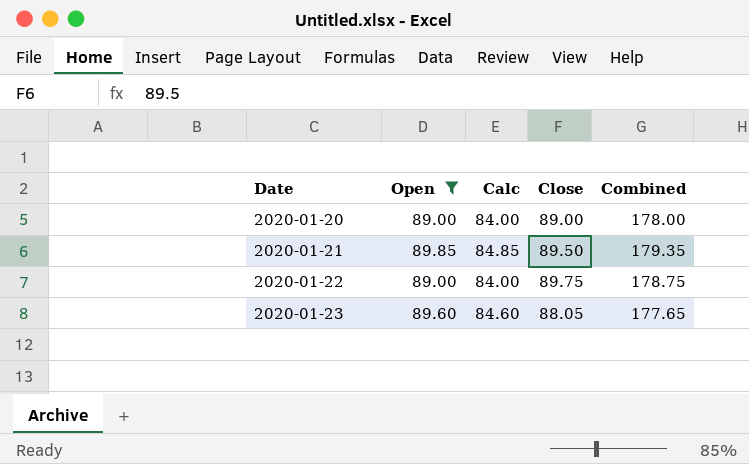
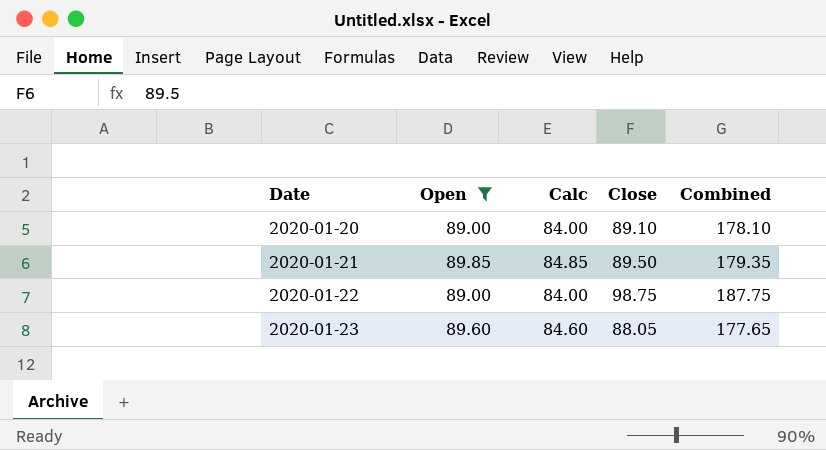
2020-01-20 | Close: 89.00 -> 89.10
2020-01-20 | Combined: 178.00 -> 178.10
2020-01-22 | Close: 89.75 -> 98.75
2020-01-22 | Combined: 178.75 -> 187.75

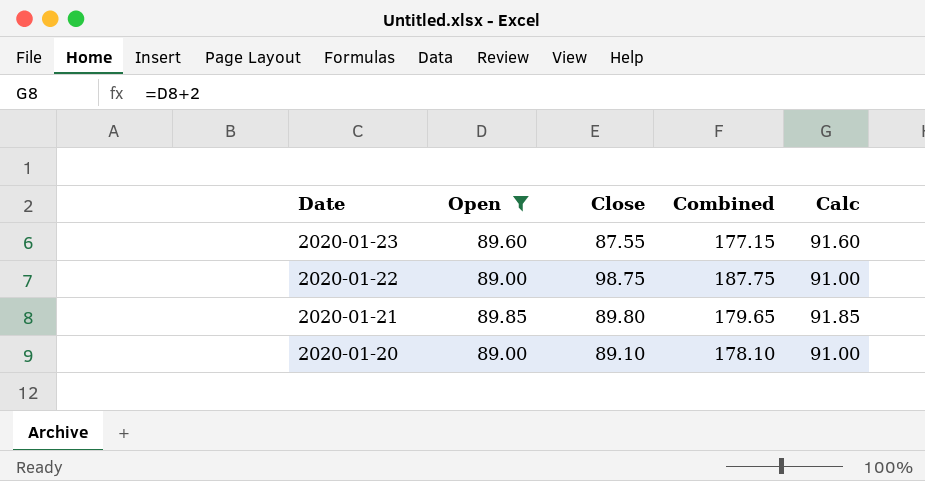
row order: Date ascending -> Date descending
column Calc | formula: [Open] - 5 -> [Open] + 2
column Calc | position: 3 -> 5
2020-01-23 | Close: 88.05 -> 87.55
2020-01-23 | Combined: 177.65 -> 177.15
2020-01-21 | Close: 89.50 -> 89.80
2020-01-21 | Combined: 179.35 -> 179.65

